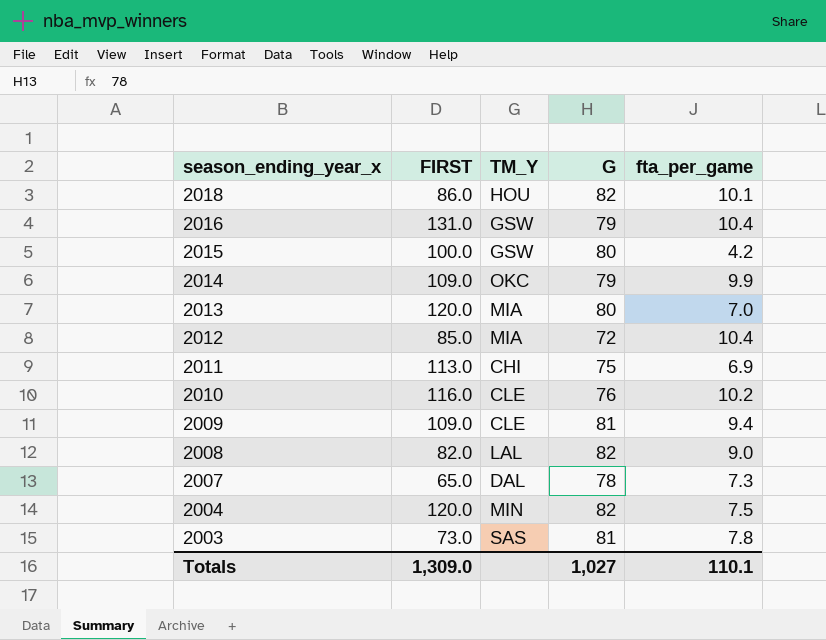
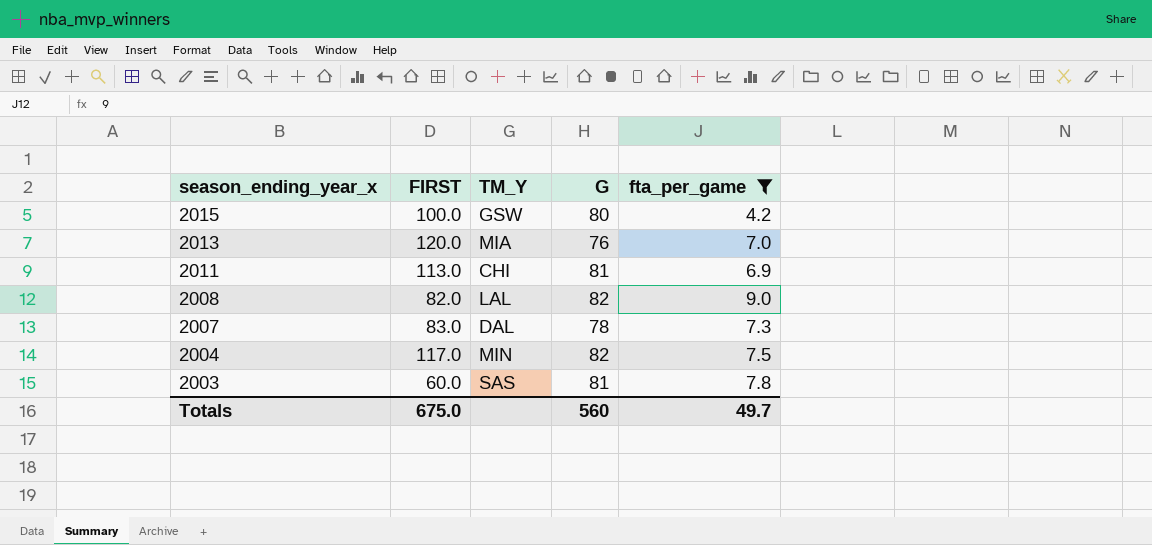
filter: none -> fta_per_game <= 9.0
2013 | G: 80 -> 76
2011 | G: 75 -> 81
2007 | FIRST: 65.0 -> 83.0
2004 | FIRST: 120.0 -> 117.0
2003 | FIRST: 73.0 -> 60.0
Totals | FIRST: 1,309.0 -> 675.0
Totals | G: 1,027 -> 560
Totals | fta_per_game: 110.1 -> 49.7

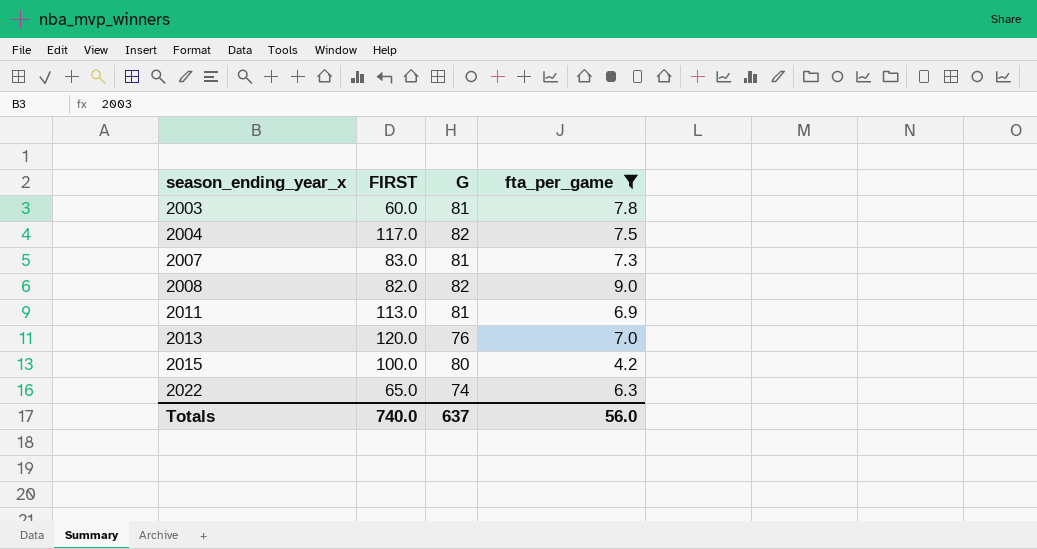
row order: season_ending_year_x descending -> season_ending_year_x ascending
column TM_Y | position: 3 -> none
2007 | G: 78 -> 81
row 2022: none -> 65.0 | 74 | 6.3
Totals | FIRST: 675.0 -> 740.0
Totals | G: 560 -> 637
Totals | fta_per_game: 49.7 -> 56.0

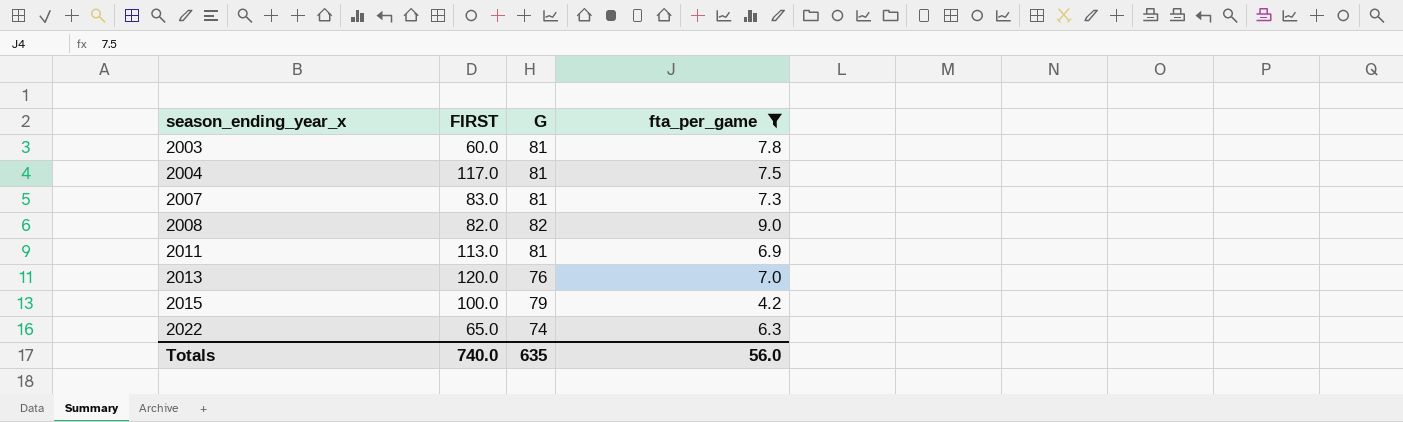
2004 | G: 82 -> 81
2015 | G: 80 -> 79
Totals | G: 637 -> 635

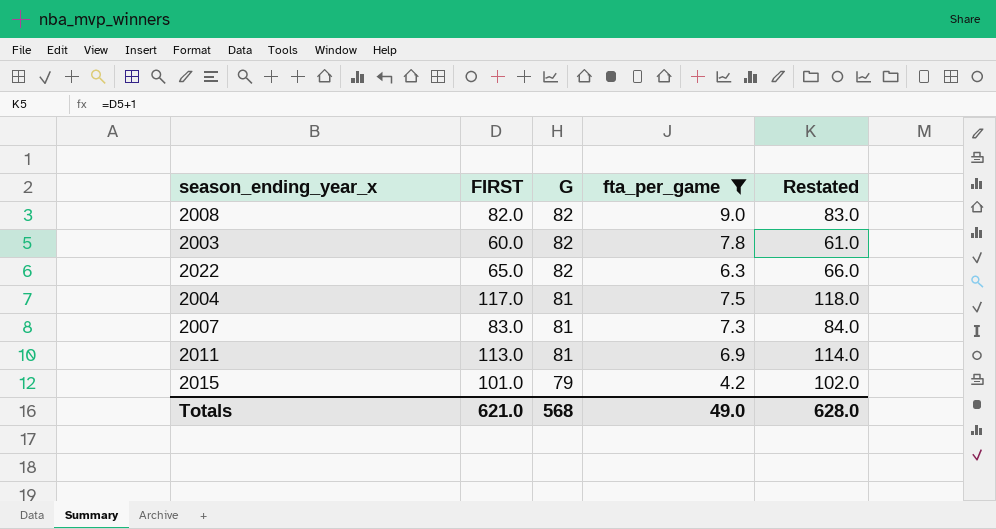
row order: season_ending_year_x ascending -> G descending
column Restated | formula: none -> [FIRST] + 1
row 2013: 120.0 | 76 | 7.0 -> none
2003 | G: 81 -> 82
2022 | G: 74 -> 82
2015 | FIRST: 100.0 -> 101.0
Totals | FIRST: 740.0 -> 621.0
Totals | G: 635 -> 568
Totals | fta_per_game: 56.0 -> 49.0

